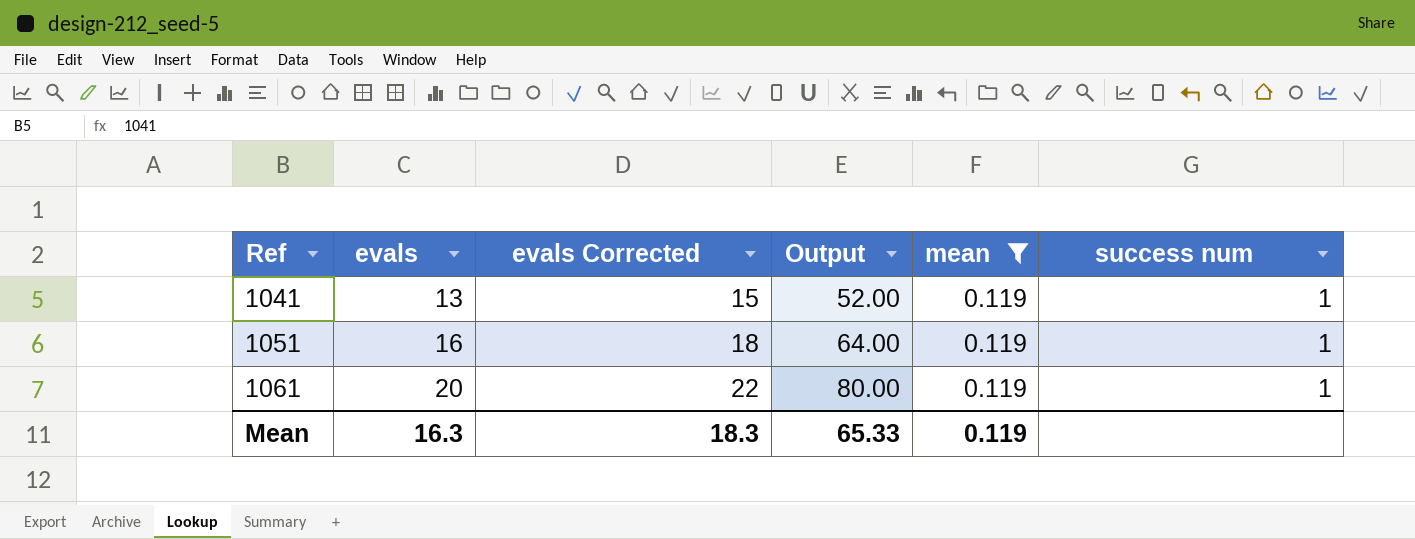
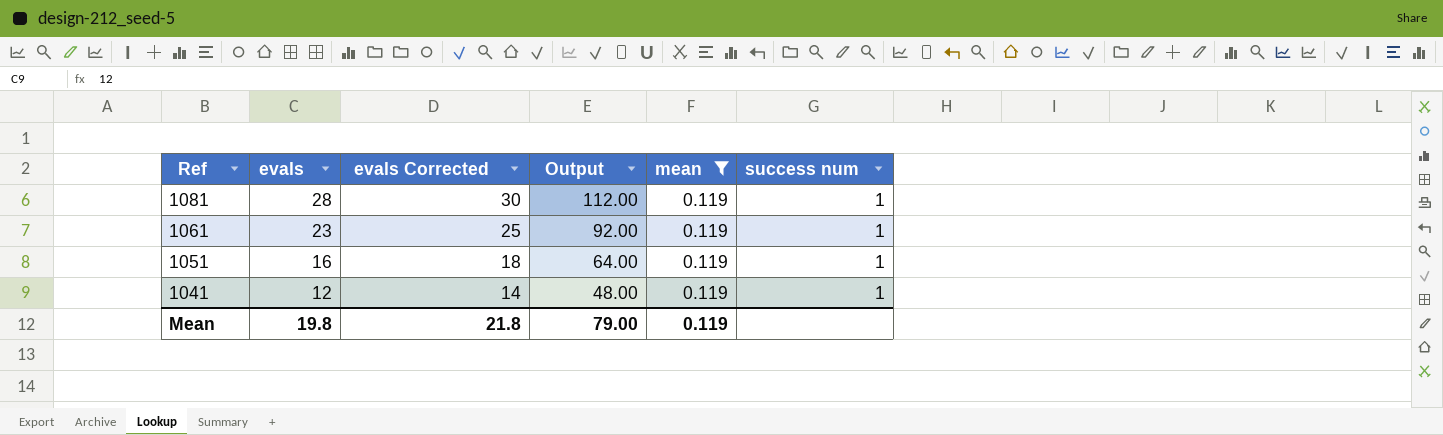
row order: Ref ascending -> Ref descending
row 1081: none -> 28 | 30 | 112.00 | 0.119 | 1
1061 | evals: 20 -> 23
1061 | evals Corrected: 22 -> 25
1061 | Output: 80.00 -> 92.00
1041 | evals: 13 -> 12
1041 | evals Corrected: 15 -> 14
1041 | Output: 52.00 -> 48.00
Mean | evals: 16.3 -> 19.8
Mean | evals Corrected: 18.3 -> 21.8
Mean | Output: 65.33 -> 79.00

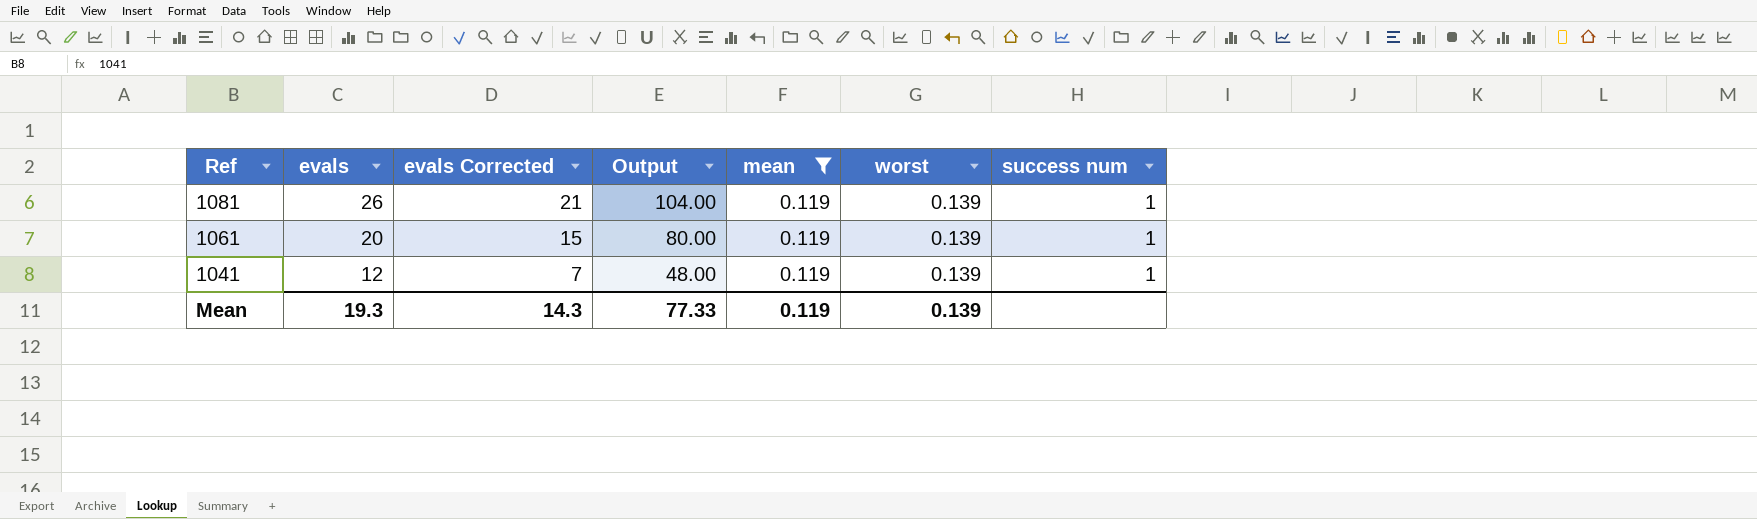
column evals Corrected | formula: [evals] + 2 -> [evals] - 5
column worst | position: none -> 6
row 1051: 16 | 18 | 64.00 | 0.119 | 1 -> none
1081 | evals: 28 -> 26
1081 | Output: 112.00 -> 104.00
1061 | evals: 23 -> 20
1061 | Output: 92.00 -> 80.00
Mean | evals: 19.8 -> 19.3
Mean | evals Corrected: 21.8 -> 14.3
Mean | Output: 79.00 -> 77.33

